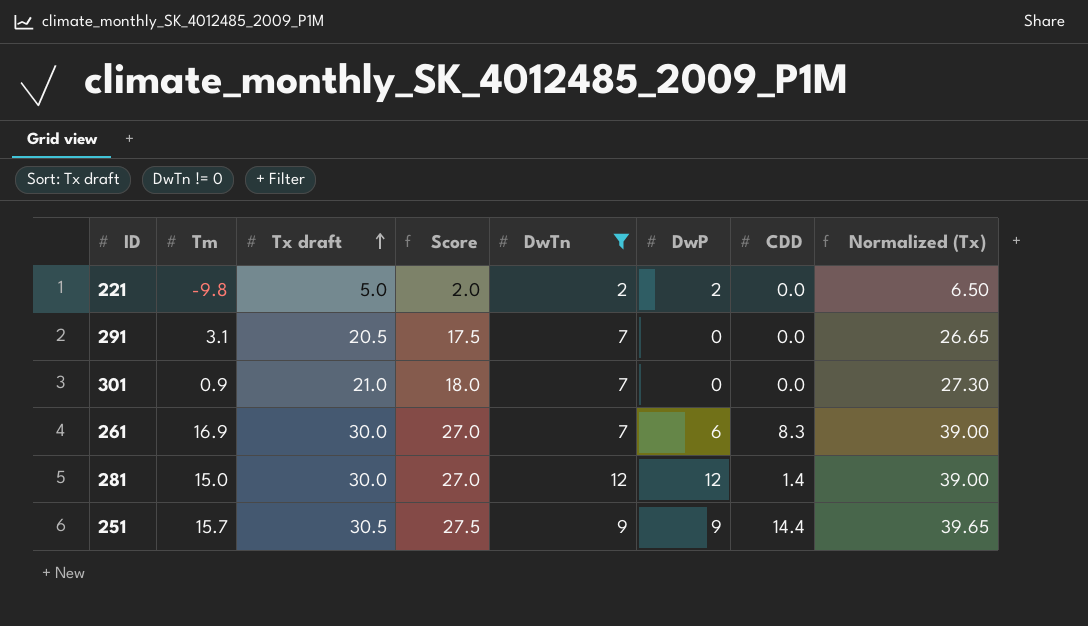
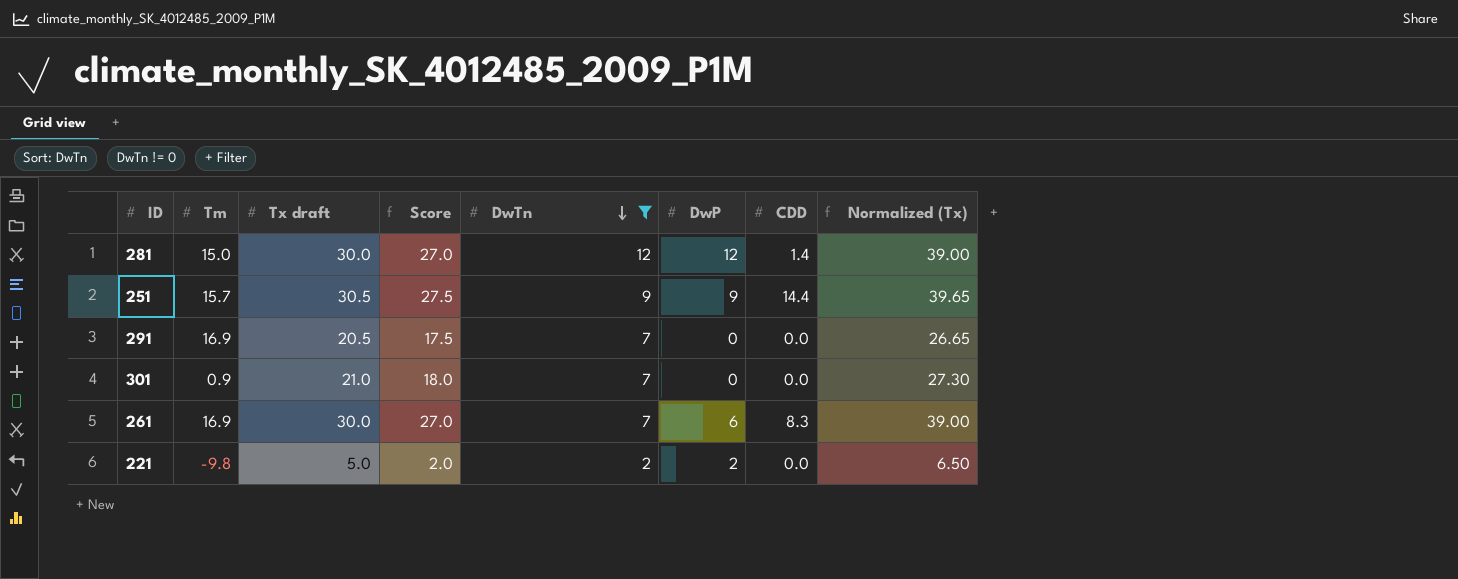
row order: Tx draft ascending -> DwTn descending
291 | Tm: 3.1 -> 16.9

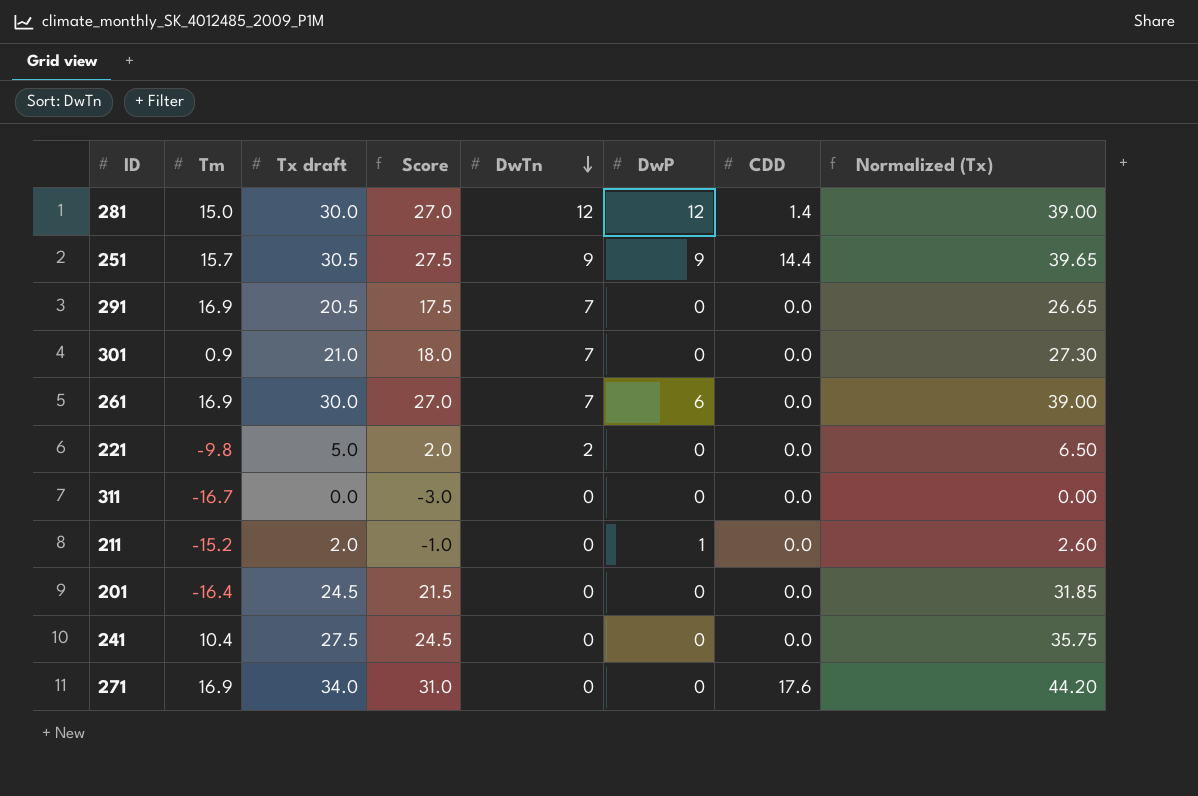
filter: DwTn != 0 -> none
261 | CDD: 8.3 -> 0.0
221 | DwP: 2 -> 0

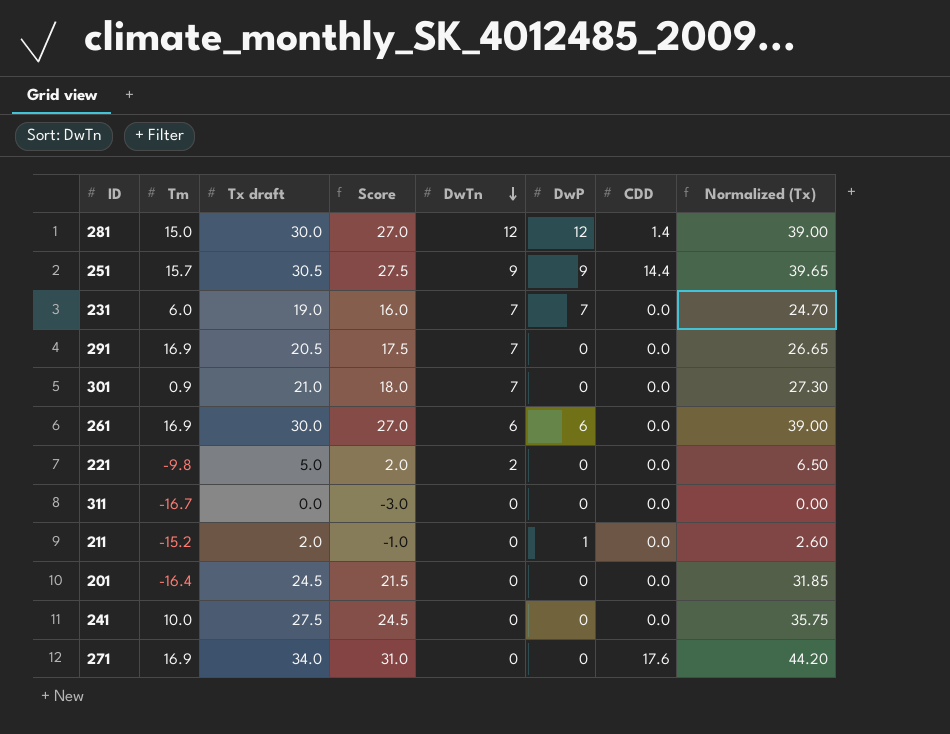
row 231: none -> 6.0 | 19.0 | 16.0 | 7 | 7 | 0.0 | 24.70
261 | DwTn: 7 -> 6
241 | Tm: 10.4 -> 10.0

